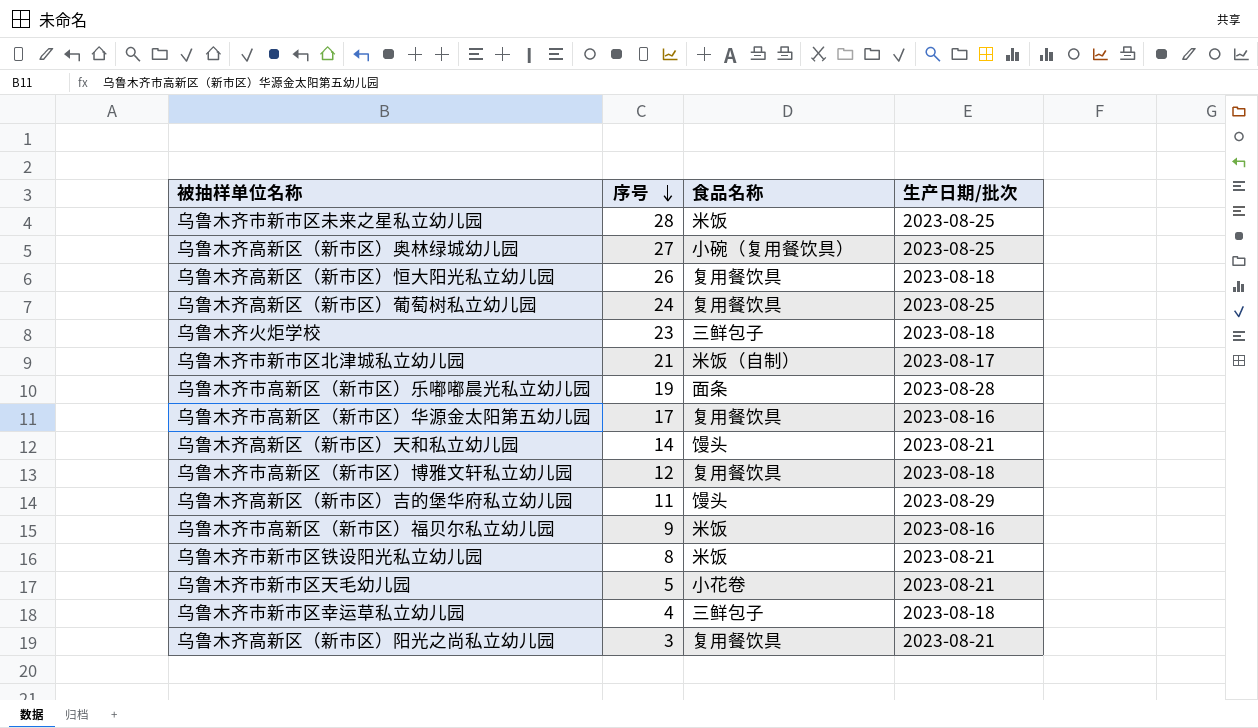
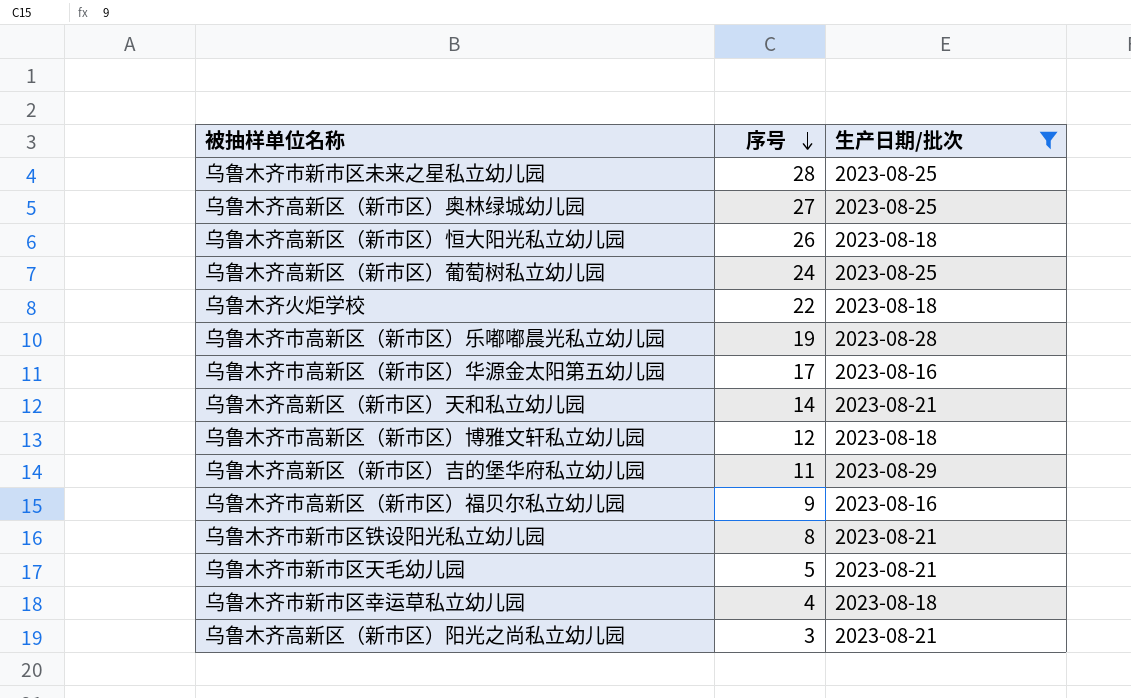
filter: none -> 生产日期/批次 != 2023-08-17
column 食品名称 | position: 3 -> none
乌鲁木齐火炬学校 | 序号: 23 -> 22

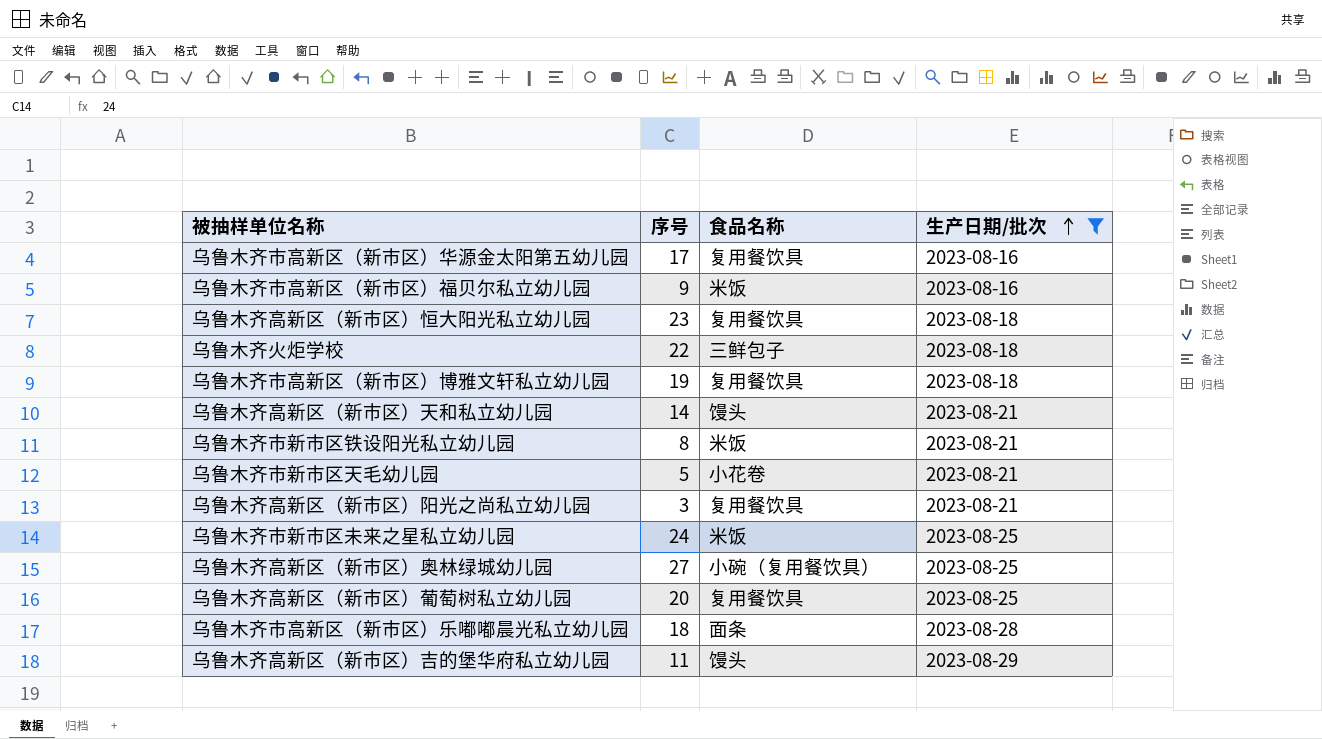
row order: 序号 descending -> 生产日期/批次 ascending
column 食品名称 | position: none -> 3
row 乌鲁木齐市新市区幸运草私立幼儿园: 4 | 2023-08-18 -> none
乌鲁木齐高新区（新市区）恒大阳光私立幼儿园 | 序号: 26 -> 23
乌鲁木齐市高新区（新市区）博雅文轩私立幼儿园 | 序号: 12 -> 19
乌鲁木齐市新市区未来之星私立幼儿园 | 序号: 28 -> 24
乌鲁木齐高新区（新市区）葡萄树私立幼儿园 | 序号: 24 -> 20
乌鲁木齐市高新区（新市区）乐嘟嘟晨光私立幼儿园 | 序号: 19 -> 18

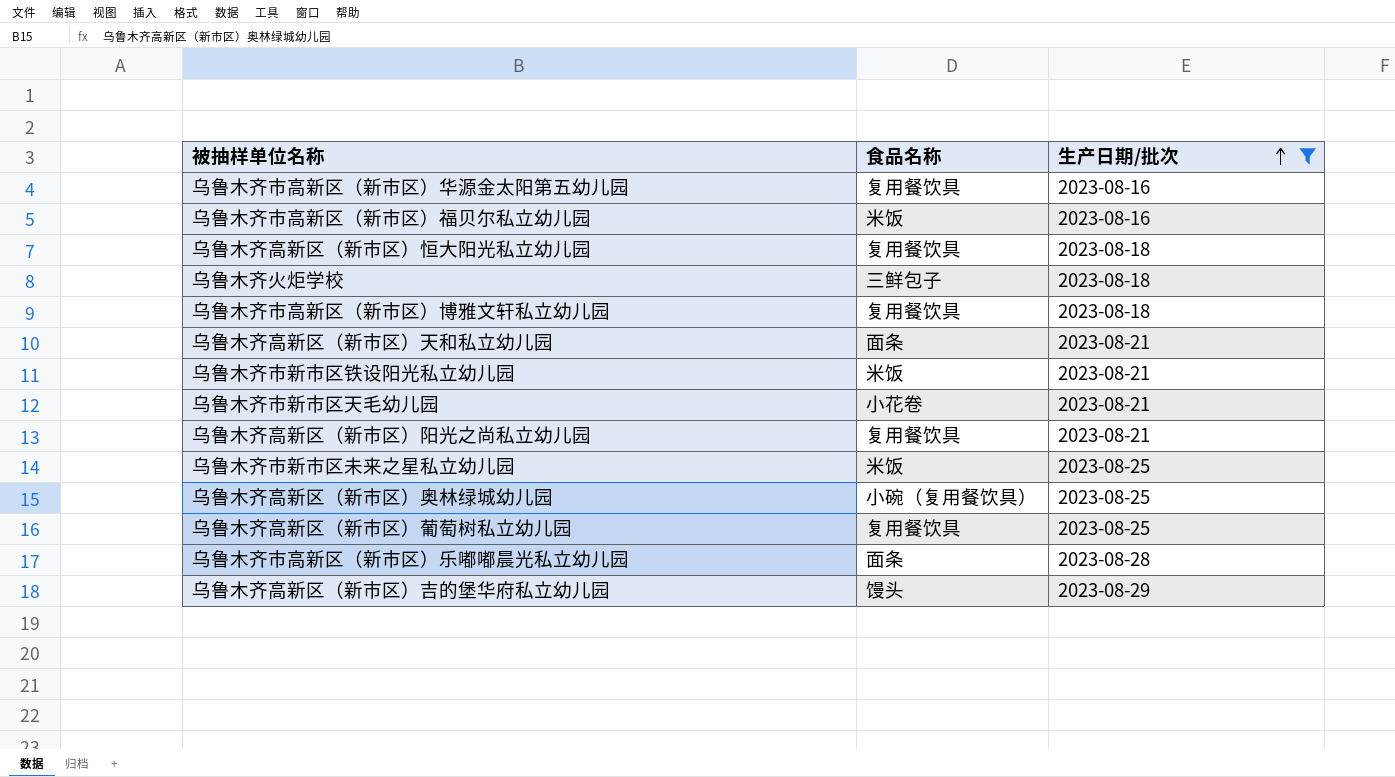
column 序号 | position: 2 -> none
乌鲁木齐高新区（新市区）天和私立幼儿园 | 食品名称: 馒头 -> 面条

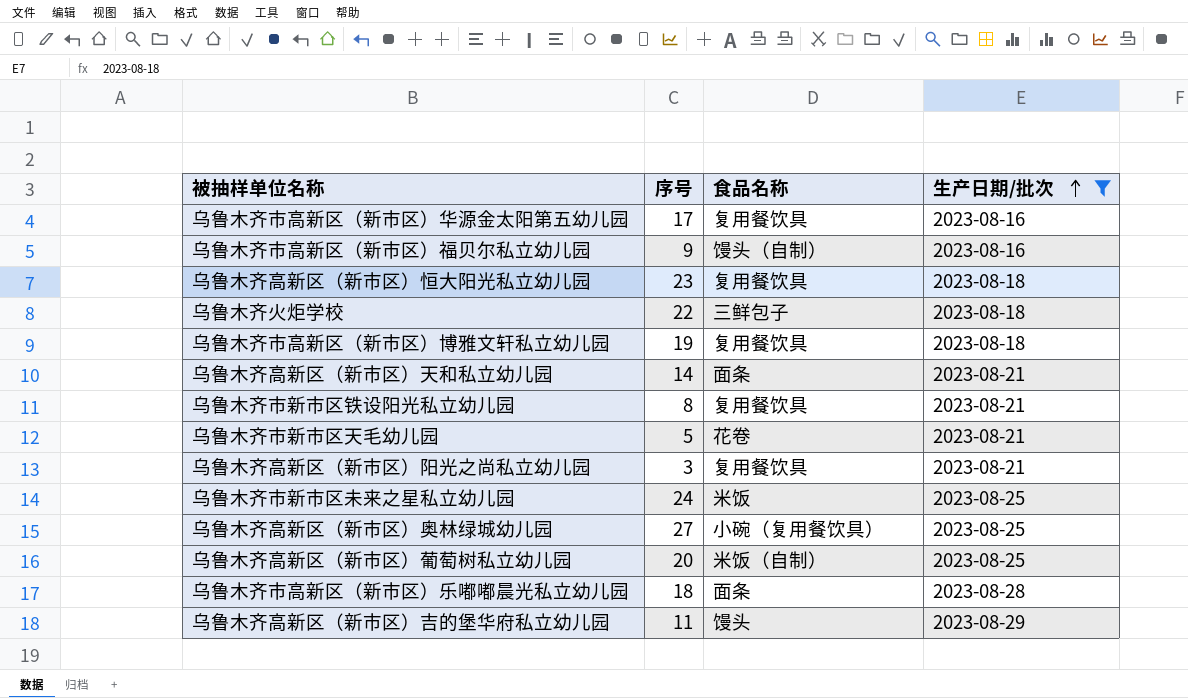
column 序号 | position: none -> 2
乌鲁木齐市高新区（新市区）福贝尔私立幼儿园 | 食品名称: 米饭 -> 馒头（自制）
乌鲁木齐市新市区铁设阳光私立幼儿园 | 食品名称: 米饭 -> 复用餐饮具
乌鲁木齐市新市区天毛幼儿园 | 食品名称: 小花卷 -> 花卷
乌鲁木齐高新区（新市区）葡萄树私立幼儿园 | 食品名称: 复用餐饮具 -> 米饭（自制）

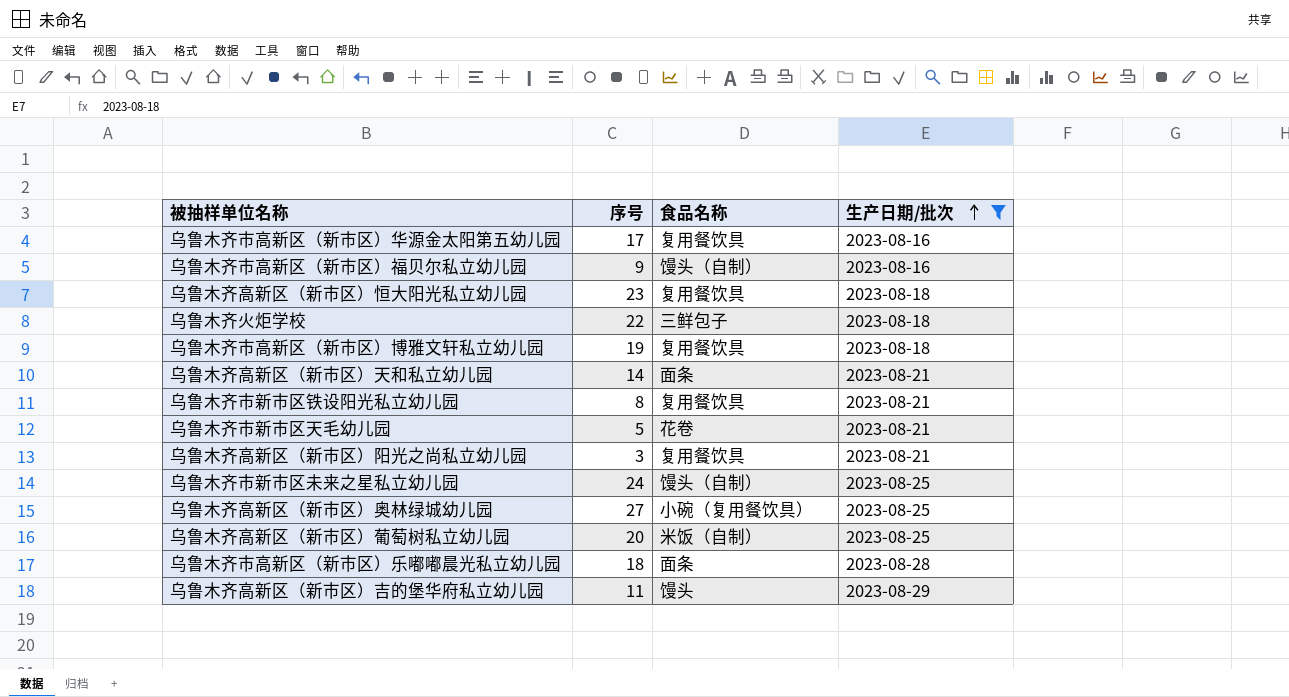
乌鲁木齐市新市区未来之星私立幼儿园 | 食品名称: 米饭 -> 馒头（自制）

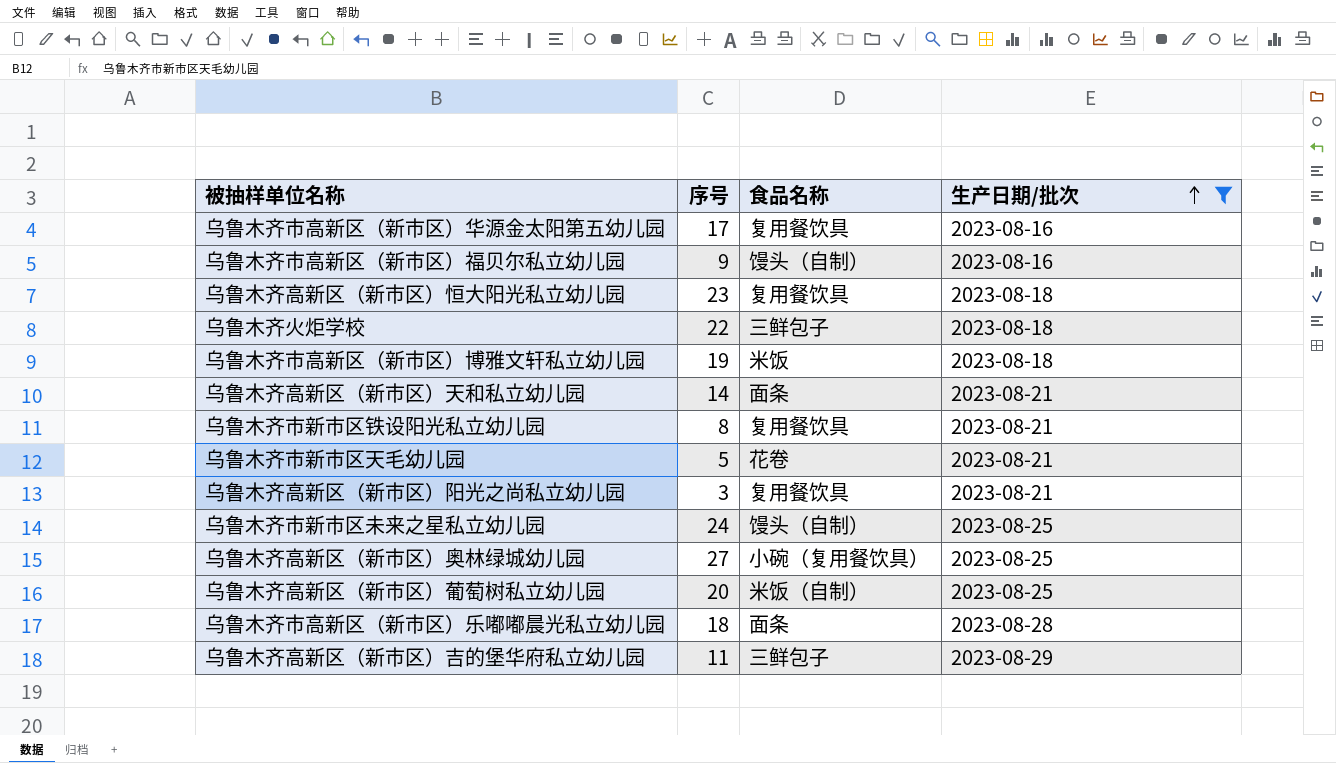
乌鲁木齐市高新区（新市区）博雅文轩私立幼儿园 | 食品名称: 复用餐饮具 -> 米饭
乌鲁木齐高新区（新市区）吉的堡华府私立幼儿园 | 食品名称: 馒头 -> 三鲜包子

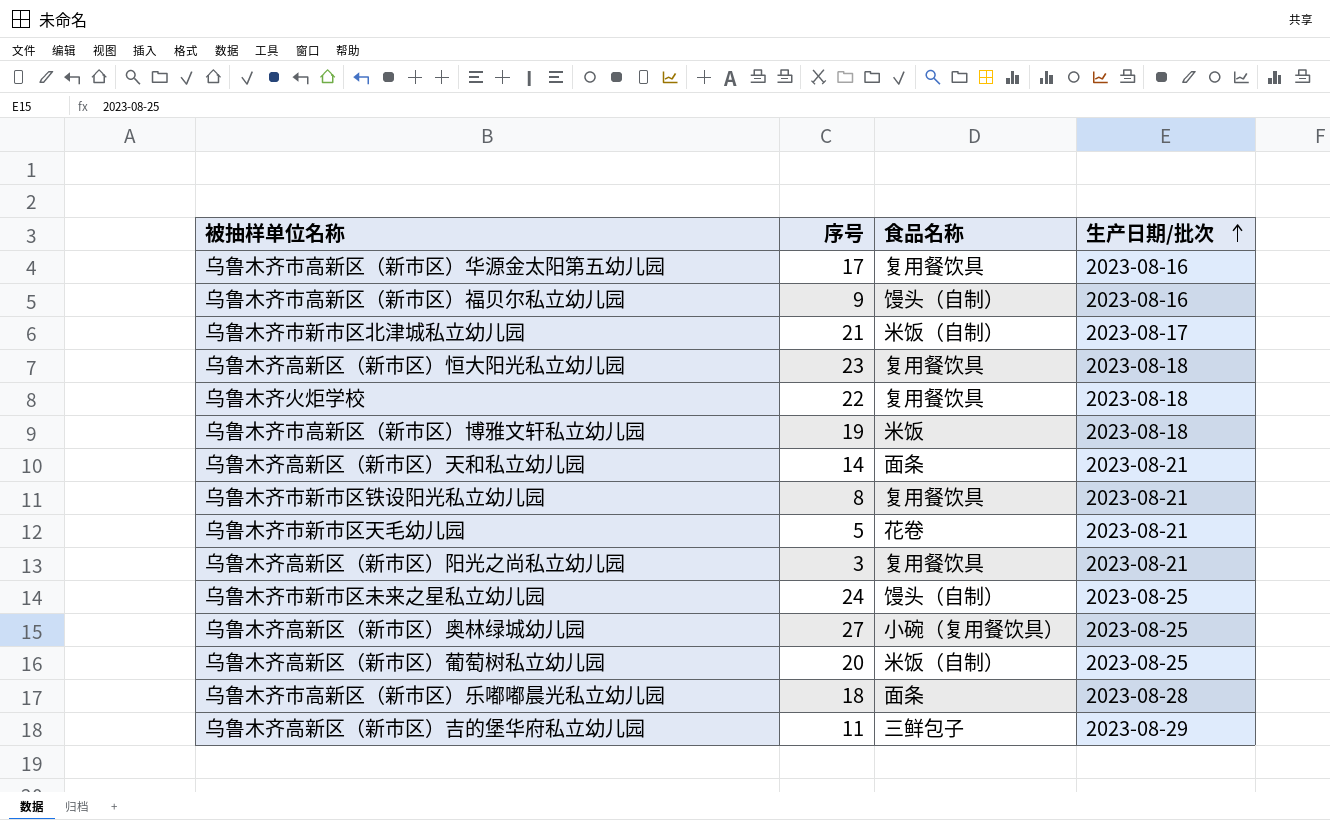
filter: 生产日期/批次 != 2023-08-17 -> none
乌鲁木齐火炬学校 | 食品名称: 三鲜包子 -> 复用餐饮具

